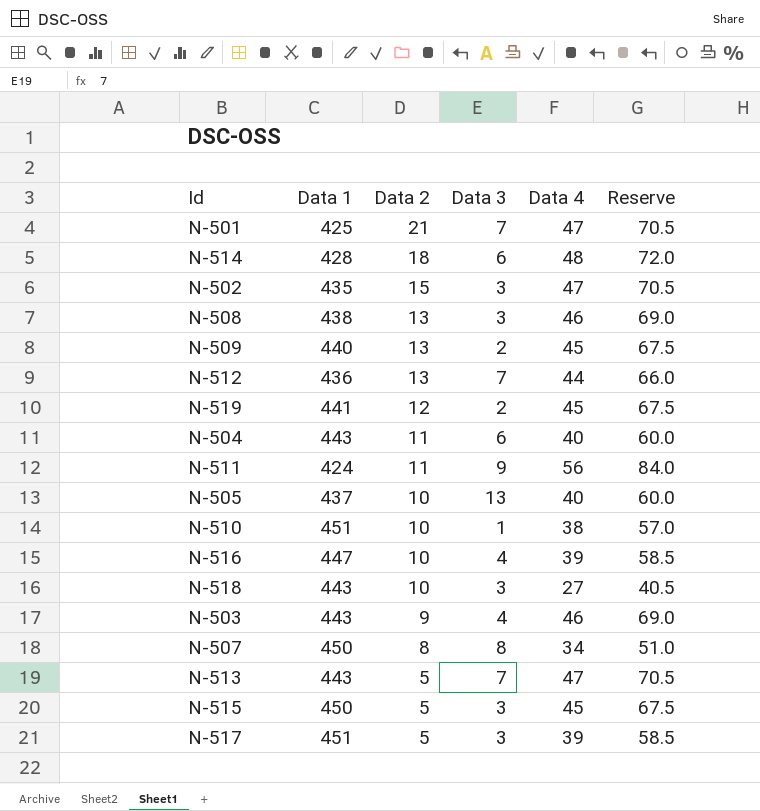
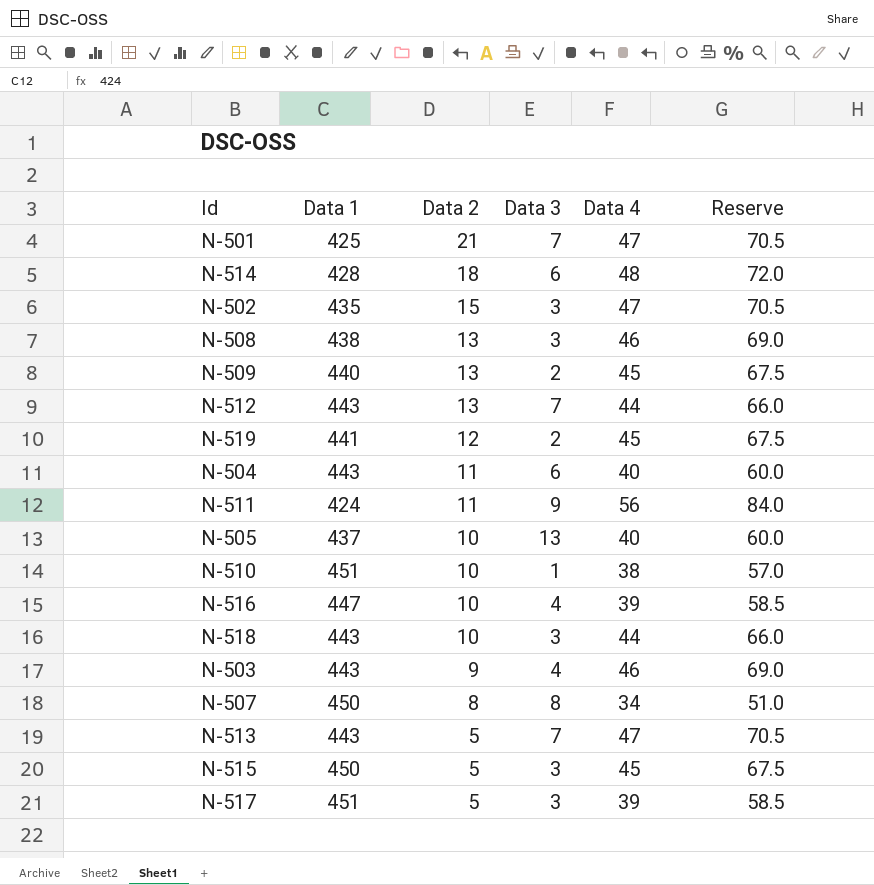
N-512 | Data 1: 436 -> 443
N-518 | Data 4: 27 -> 44
N-518 | Reserve: 40.5 -> 66.0

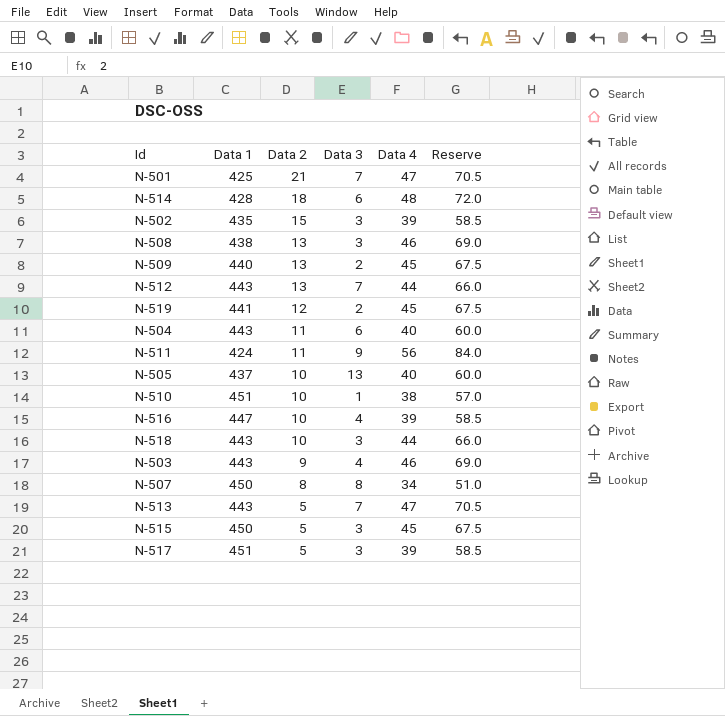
N-502 | Data 4: 47 -> 39
N-502 | Reserve: 70.5 -> 58.5

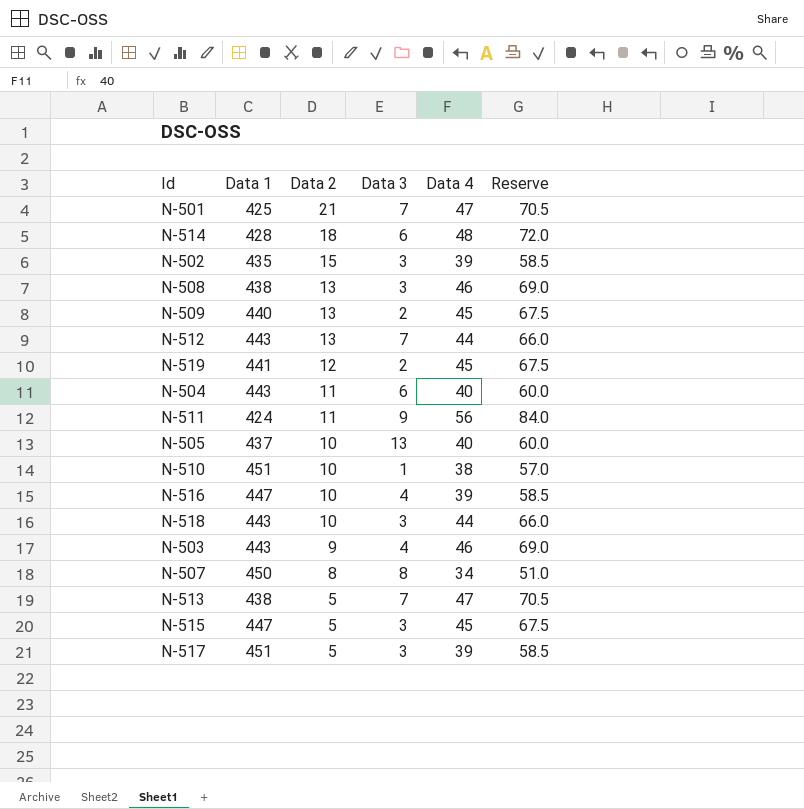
N-513 | Data 1: 443 -> 438
N-515 | Data 1: 450 -> 447

